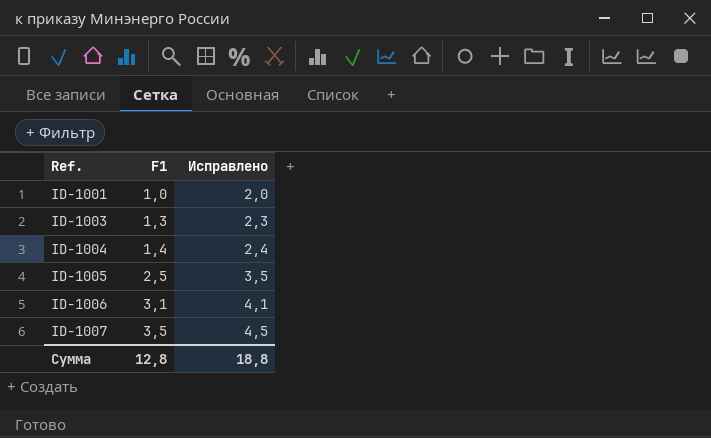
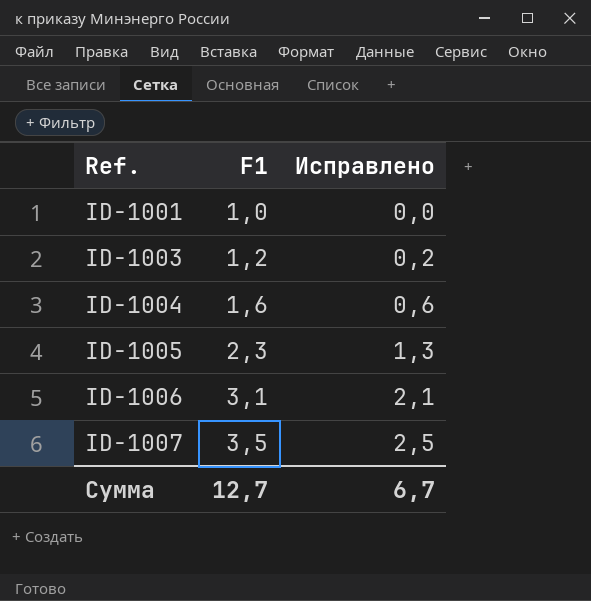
column Исправлено | formula: [F1] + 1 -> [F1] - 1
ID-1003 | F1: 1,3 -> 1,2
ID-1004 | F1: 1,4 -> 1,6
ID-1005 | F1: 2,5 -> 2,3
Сумма | F1: 12,8 -> 12,7
Сумма | Исправлено: 18,8 -> 6,7

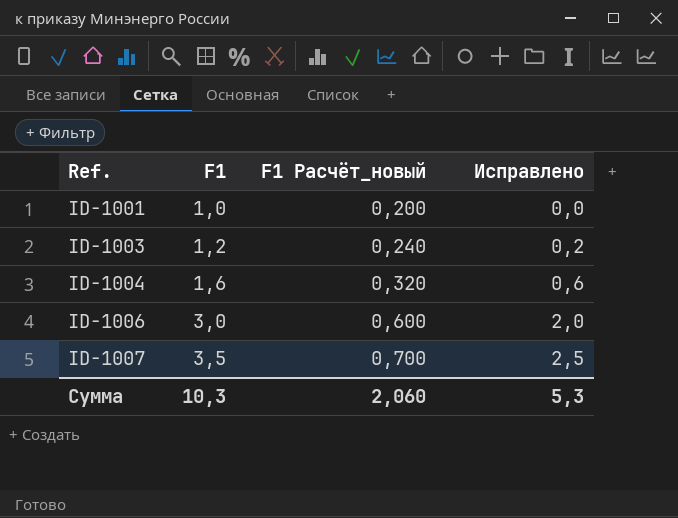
column F1 Расчёт_новый | formula: none -> [F1] * 0,2
row ID-1005: 2,3 | 1,3 -> none
ID-1006 | F1: 3,1 -> 3,0
ID-1006 | Исправлено: 2,1 -> 2,0
Сумма | F1: 12,7 -> 10,3
Сумма | Исправлено: 6,7 -> 5,3

